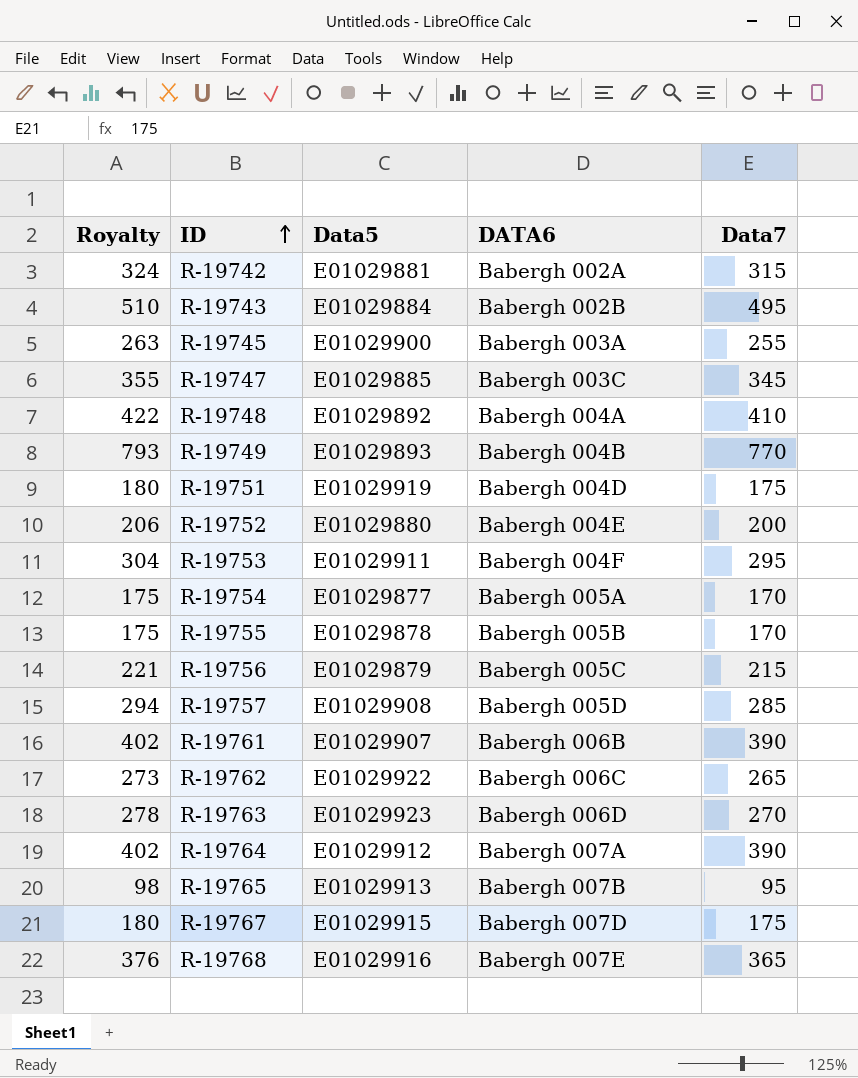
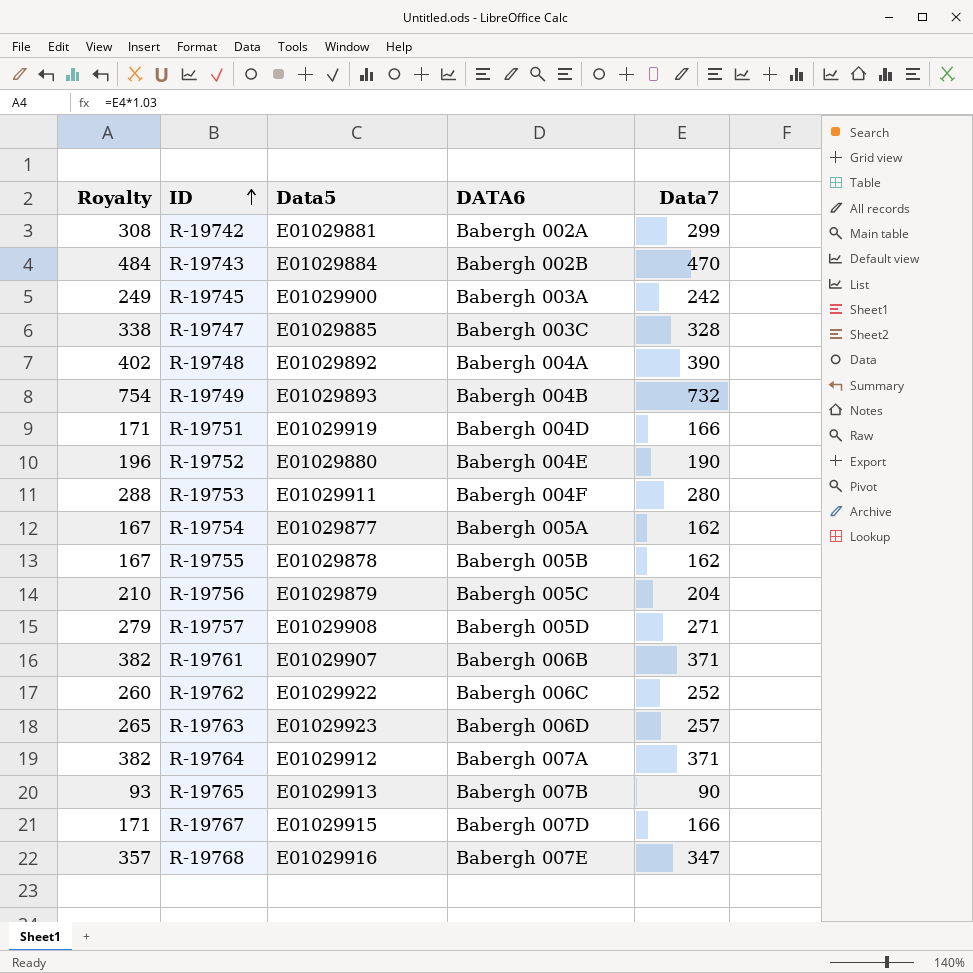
R-19742 | Royalty: 324 -> 308
R-19742 | Data7: 315 -> 299
R-19743 | Royalty: 510 -> 484
R-19743 | Data7: 495 -> 470
R-19745 | Royalty: 263 -> 249
R-19745 | Data7: 255 -> 242
R-19747 | Royalty: 355 -> 338
R-19747 | Data7: 345 -> 328
R-19748 | Royalty: 422 -> 402
R-19748 | Data7: 410 -> 390
R-19749 | Royalty: 793 -> 754
R-19749 | Data7: 770 -> 732
R-19751 | Royalty: 180 -> 171
R-19751 | Data7: 175 -> 166
R-19752 | Royalty: 206 -> 196
R-19752 | Data7: 200 -> 190
R-19753 | Royalty: 304 -> 288
R-19753 | Data7: 295 -> 280
R-19754 | Royalty: 175 -> 167
R-19754 | Data7: 170 -> 162
R-19755 | Royalty: 175 -> 167
R-19755 | Data7: 170 -> 162
R-19756 | Royalty: 221 -> 210
R-19756 | Data7: 215 -> 204
R-19757 | Royalty: 294 -> 279
R-19757 | Data7: 285 -> 271
R-19761 | Royalty: 402 -> 382
R-19761 | Data7: 390 -> 371
R-19762 | Royalty: 273 -> 260
R-19762 | Data7: 265 -> 252
R-19763 | Royalty: 278 -> 265
R-19763 | Data7: 270 -> 257
R-19764 | Royalty: 402 -> 382
R-19764 | Data7: 390 -> 371
R-19765 | Royalty: 98 -> 93
R-19765 | Data7: 95 -> 90
R-19767 | Royalty: 180 -> 171
R-19767 | Data7: 175 -> 166
R-19768 | Royalty: 376 -> 357
R-19768 | Data7: 365 -> 347

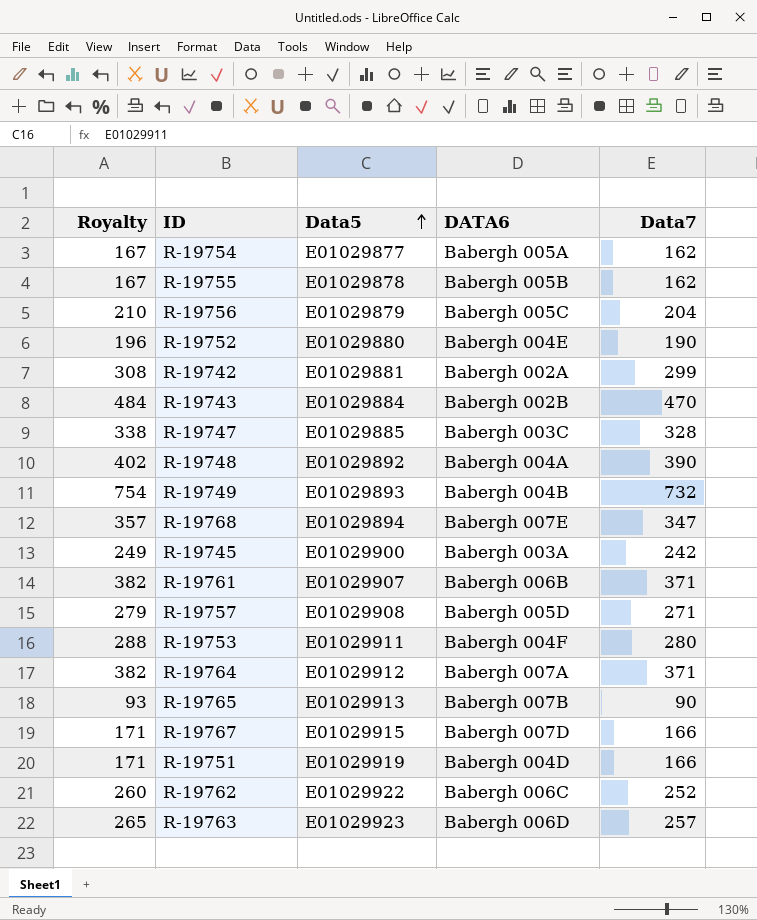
row order: ID ascending -> Data5 ascending
R-19768 | Data5: E01029916 -> E01029894

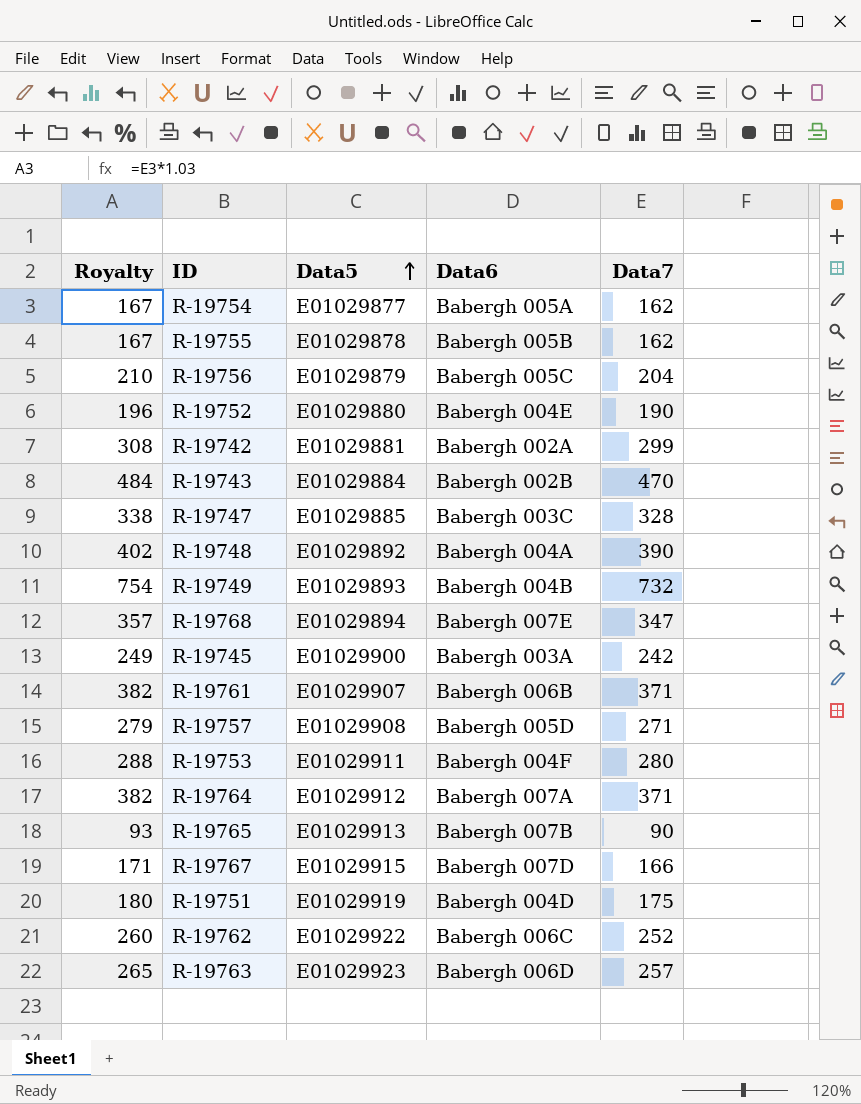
column name: DATA6 -> Data6
R-19751 | Royalty: 171 -> 180
R-19751 | Data7: 166 -> 175

